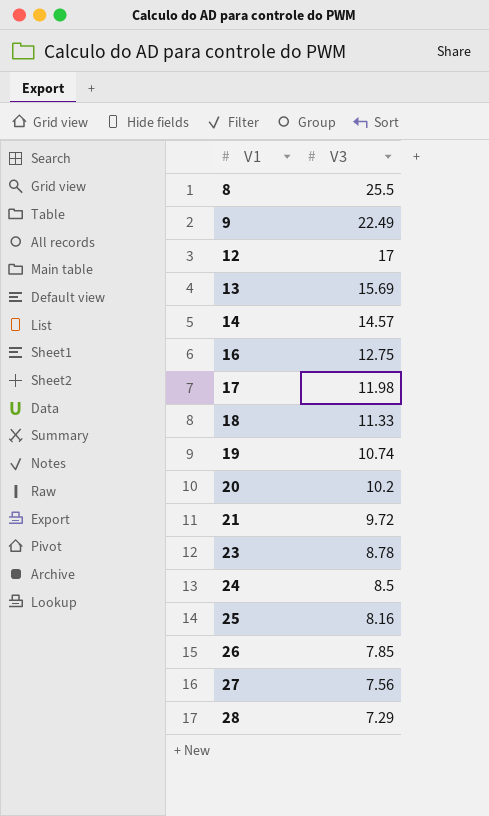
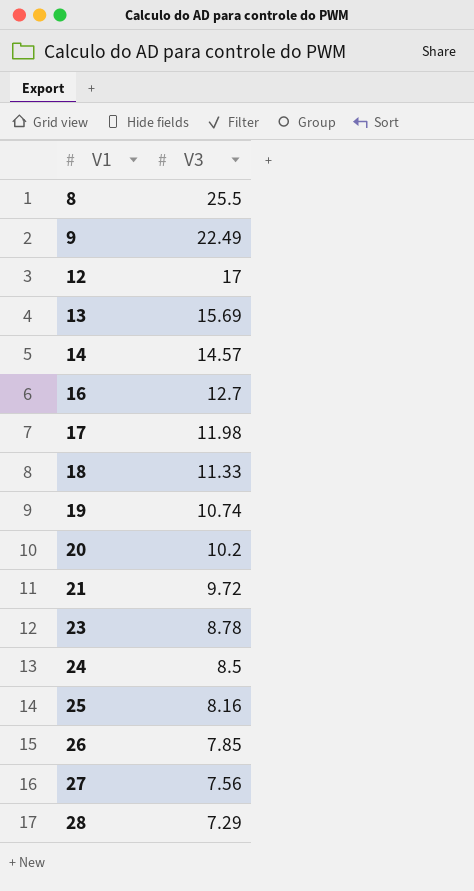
16 | V3: 12.75 -> 12.7

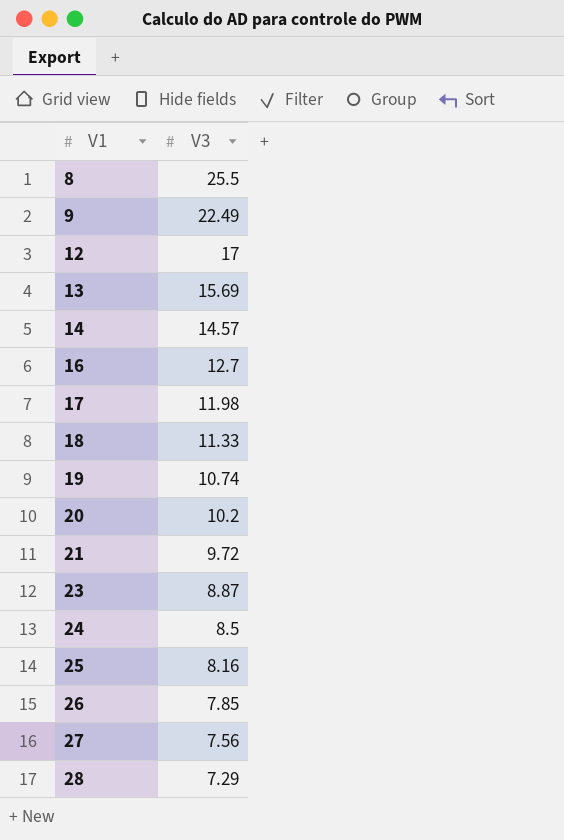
23 | V3: 8.78 -> 8.87

